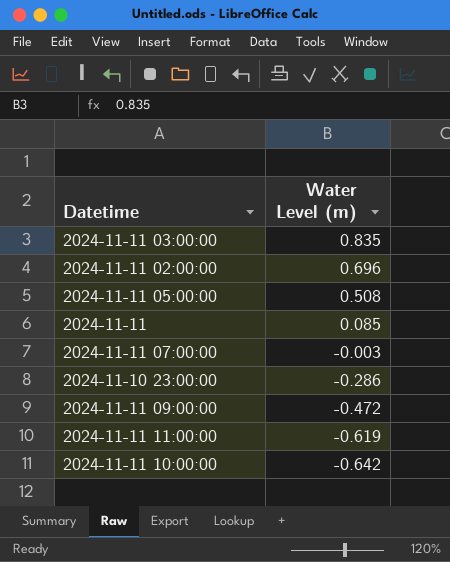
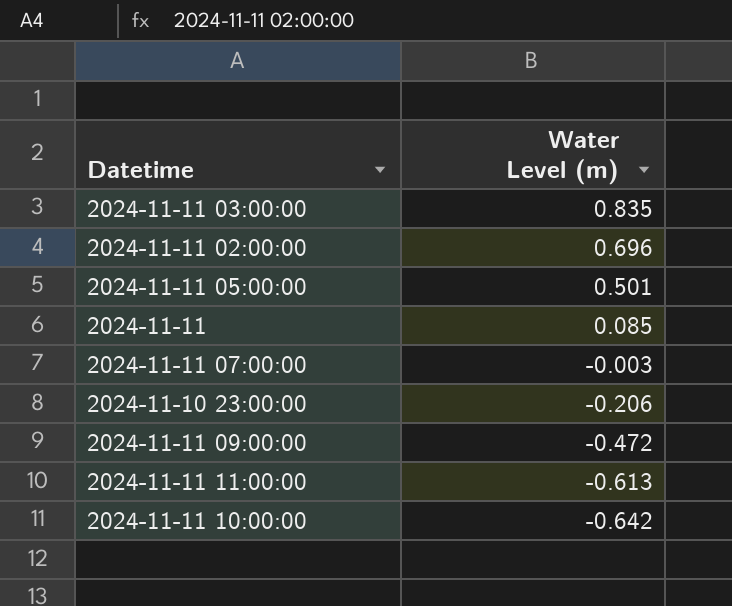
2024-11-11 05:00:00 | Water Level (m): 0.508 -> 0.501
2024-11-10 23:00:00 | Water Level (m): -0.286 -> -0.206
2024-11-11 11:00:00 | Water Level (m): -0.619 -> -0.613

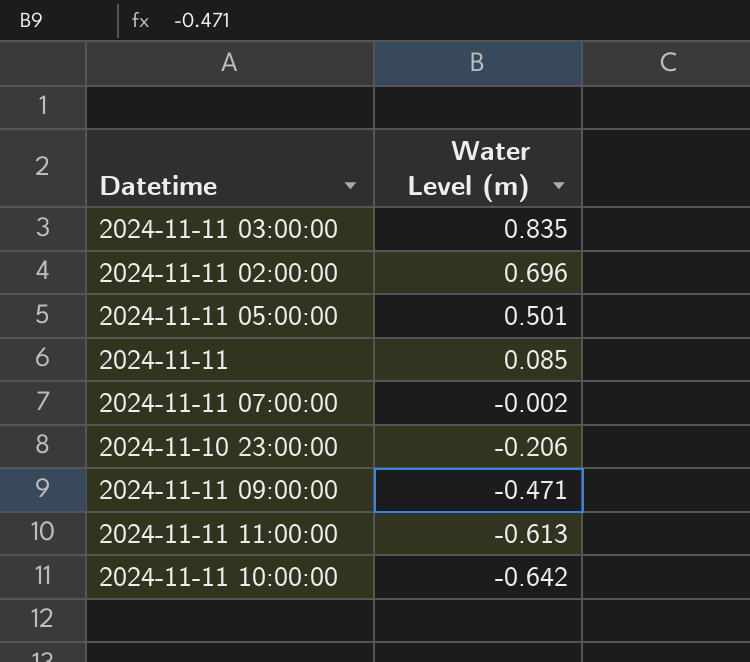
2024-11-11 07:00:00 | Water Level (m): -0.003 -> -0.002
2024-11-11 09:00:00 | Water Level (m): -0.472 -> -0.471

